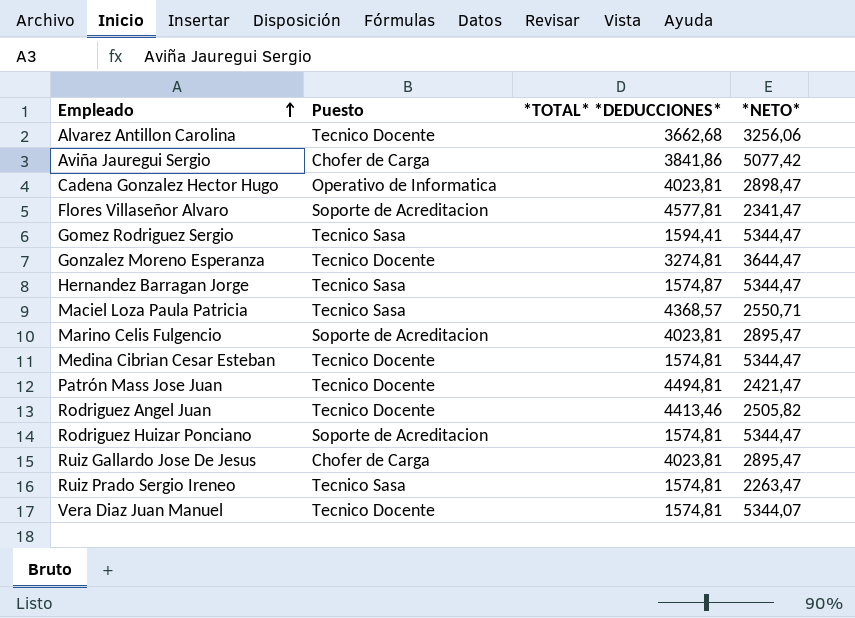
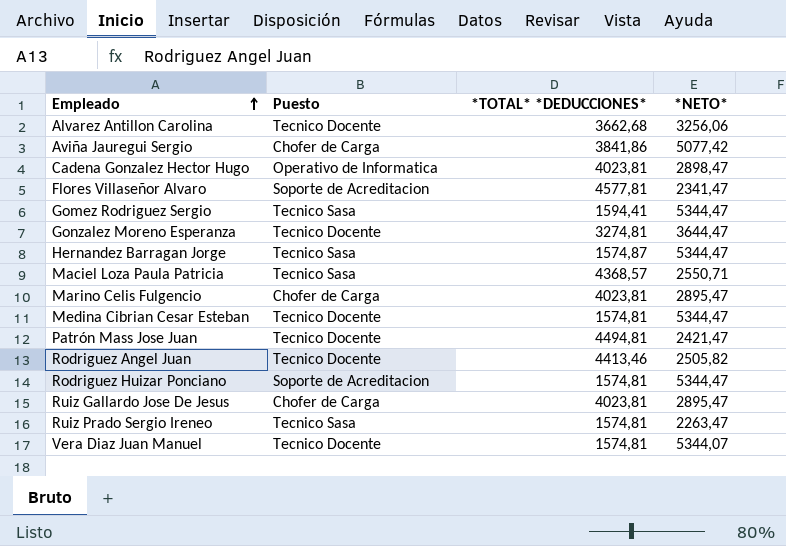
Marino Celis Fulgencio | Puesto: Soporte de Acreditacion -> Chofer de Carga

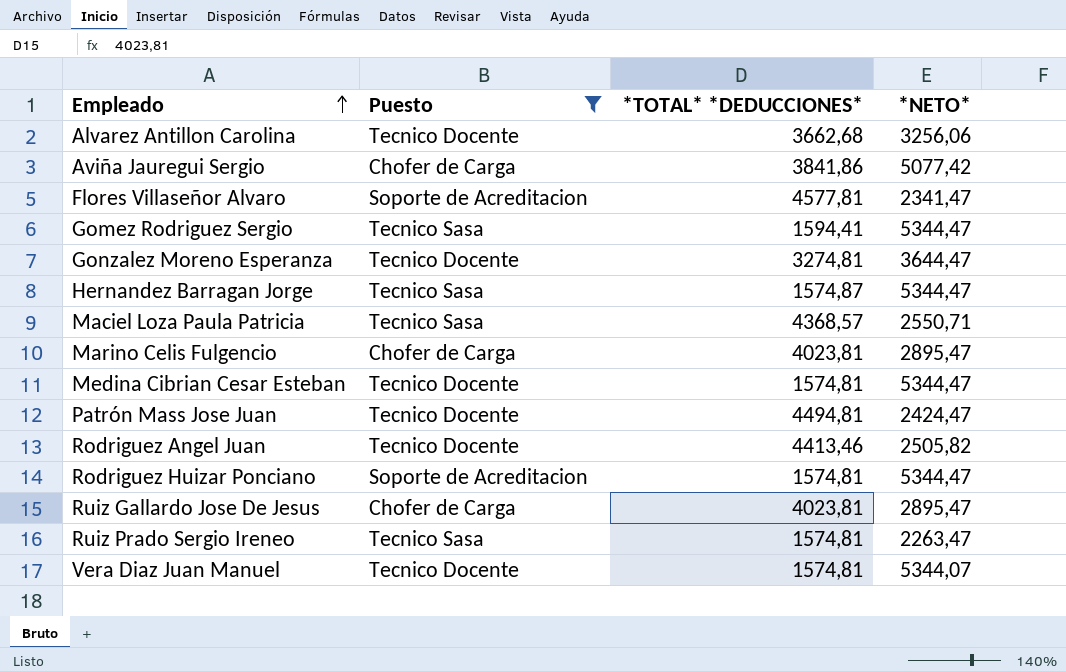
filter: none -> Puesto != Operativo de Informatica
Patrón Mass Jose Juan | *NETO*: 2421,47 -> 2424,47

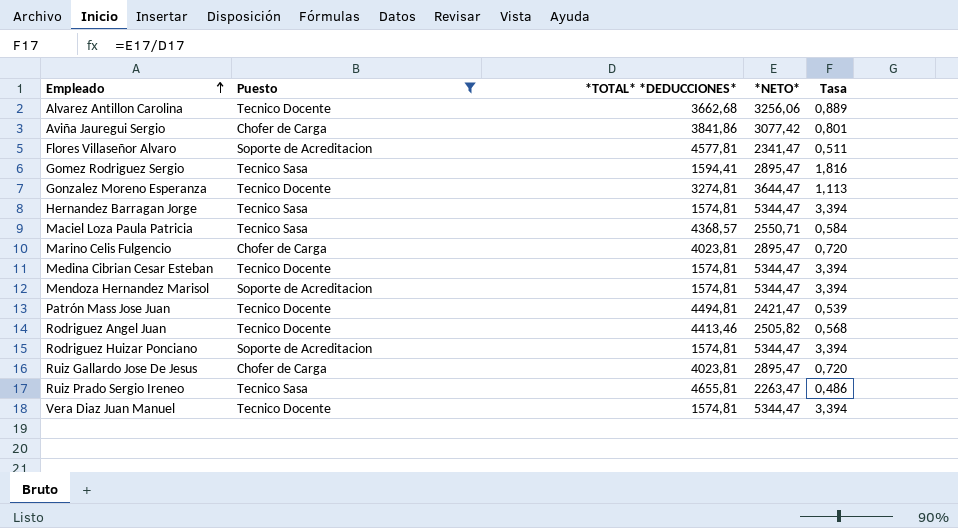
column Tasa | formula: none -> [*NETO*] / [*TOTAL* *DEDUCCIONES*]
Aviña Jauregui Sergio | *NETO*: 5077,42 -> 3077,42
Gomez Rodriguez Sergio | *NETO*: 5344,47 -> 2895,47
Hernandez Barragan Jorge | *TOTAL* *DEDUCCIONES*: 1574,87 -> 1574,81
row Mendoza Hernandez Marisol: none -> Soporte de Acreditacion | 1574,81 | 5344,47 | 3,394
Patrón Mass Jose Juan | *NETO*: 2424,47 -> 2421,47
Ruiz Prado Sergio Ireneo | *TOTAL* *DEDUCCIONES*: 1574,81 -> 4655,81
Vera Diaz Juan Manuel | *NETO*: 5344,07 -> 5344,47

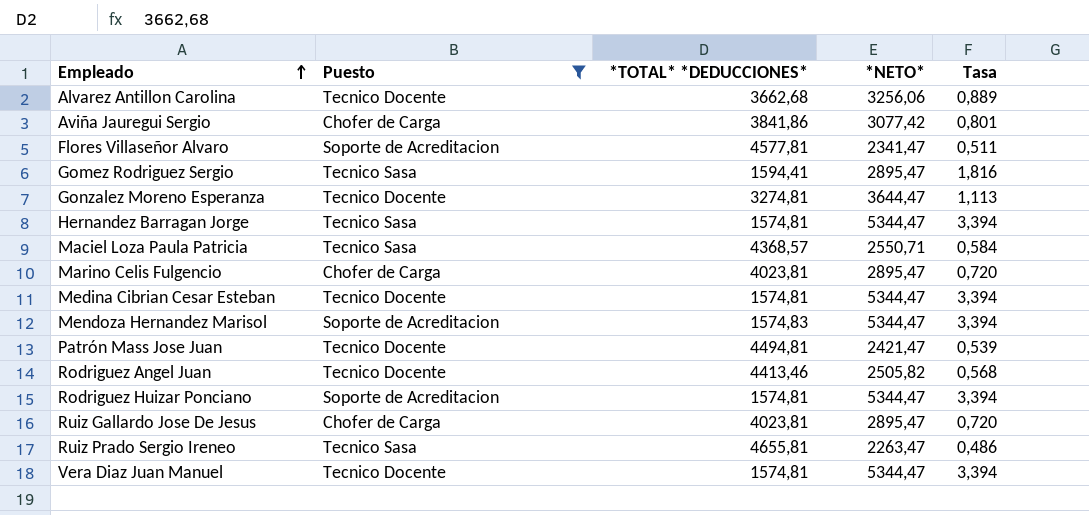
Mendoza Hernandez Marisol | *TOTAL* *DEDUCCIONES*: 1574,81 -> 1574,83

